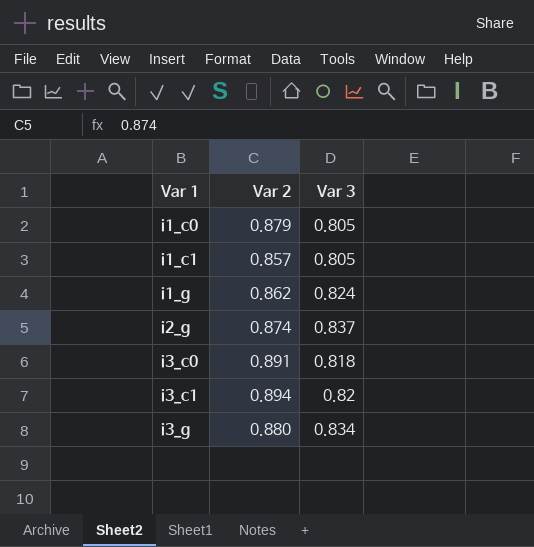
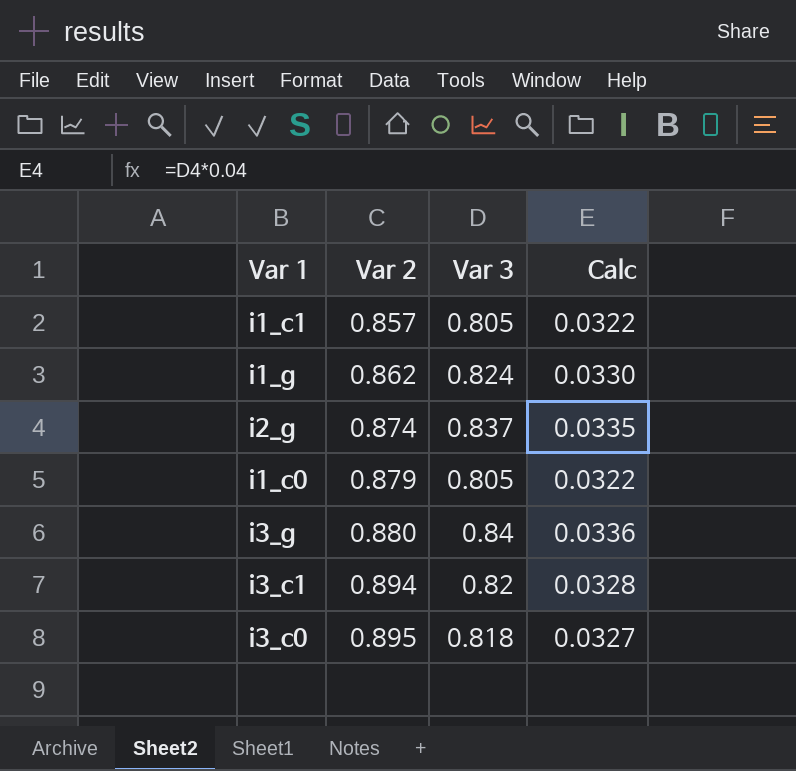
row order: Var 1 ascending -> Var 2 ascending
column Calc | formula: none -> [Var 3] * 0.04
i3_g | Var 3: 0.834 -> 0.84
i3_c0 | Var 2: 0.891 -> 0.895

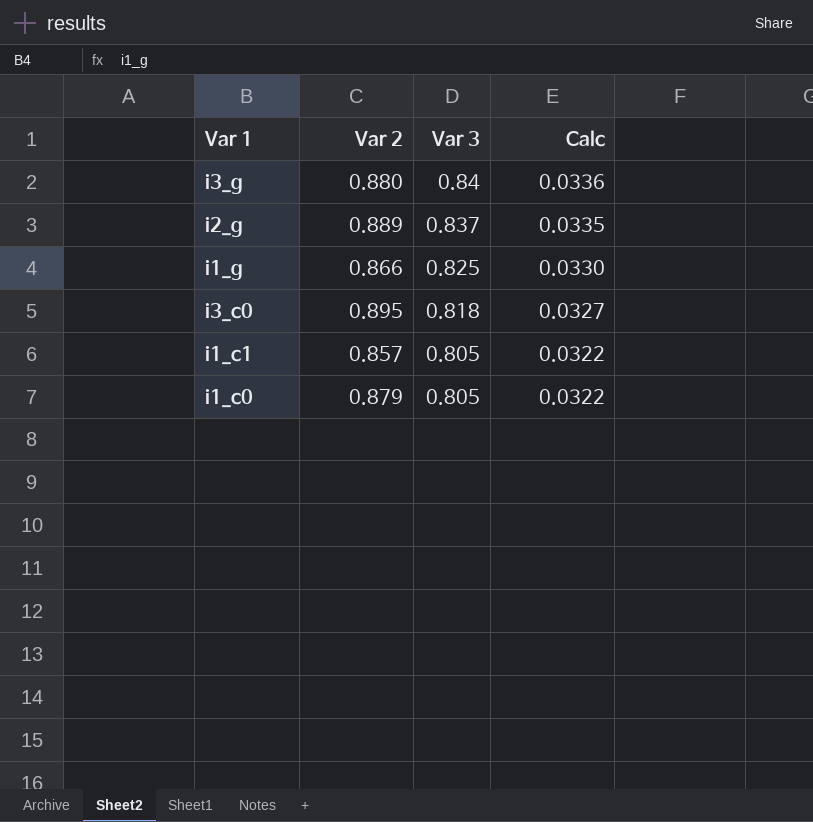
row order: Var 2 ascending -> Var 3 descending
row i3_c1: 0.894 | 0.82 | 0.0328 -> none
i2_g | Var 2: 0.874 -> 0.889
i1_g | Var 2: 0.862 -> 0.866
i1_g | Var 3: 0.824 -> 0.825

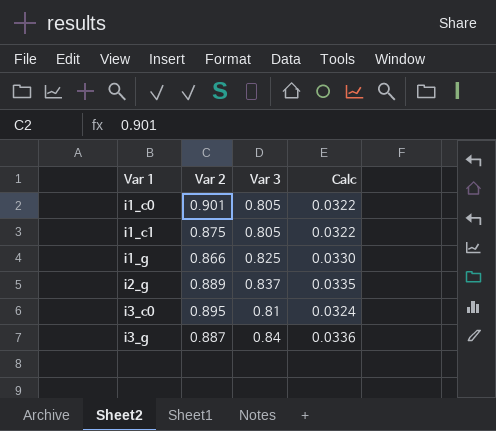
row order: Var 3 descending -> Var 1 ascending
i1_c0 | Var 2: 0.879 -> 0.901
i1_c1 | Var 2: 0.857 -> 0.875
i3_c0 | Var 3: 0.818 -> 0.81
i3_c0 | Calc: 0.0327 -> 0.0324
i3_g | Var 2: 0.880 -> 0.887

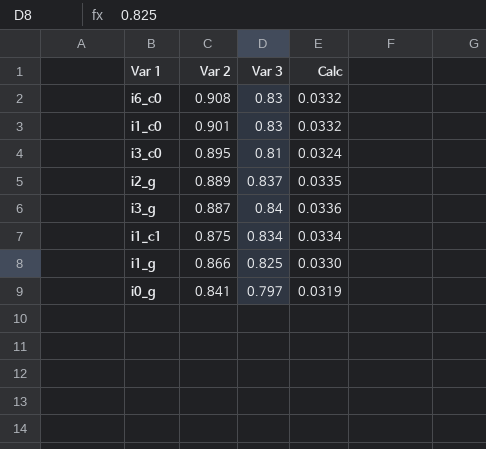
row order: Var 1 ascending -> Var 2 descending
row i6_c0: none -> 0.908 | 0.83 | 0.0332
i1_c0 | Var 3: 0.805 -> 0.83
i1_c0 | Calc: 0.0322 -> 0.0332
i1_c1 | Var 3: 0.805 -> 0.834
i1_c1 | Calc: 0.0322 -> 0.0334
row i0_g: none -> 0.841 | 0.797 | 0.0319

